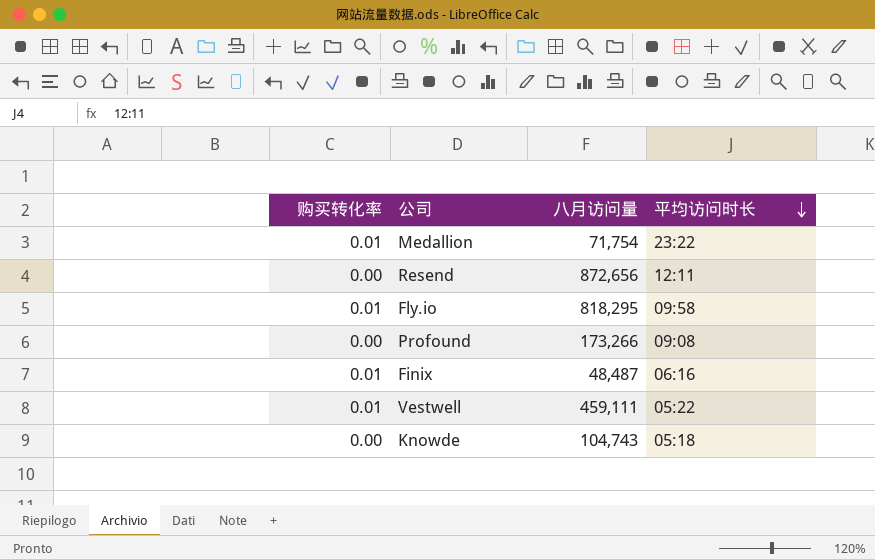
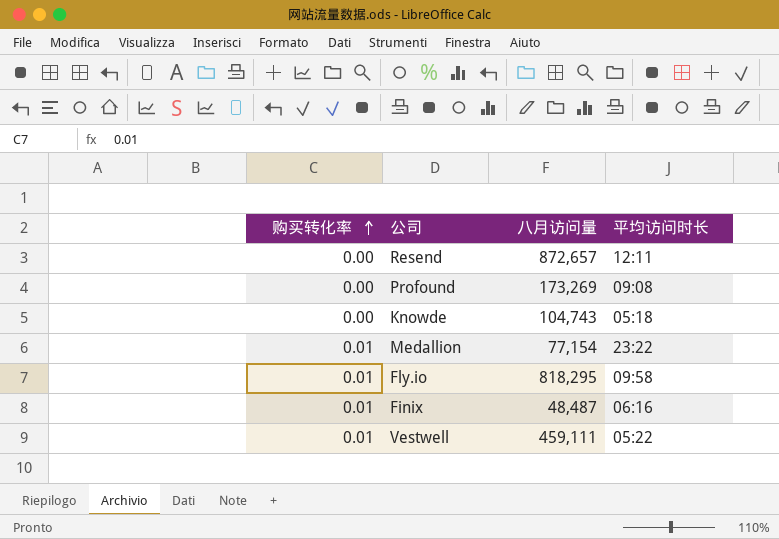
row order: 平均访问时长 descending -> 购买转化率 ascending
Resend | 八月访问量: 872,656 -> 872,657
Profound | 八月访问量: 173,266 -> 173,269
Medallion | 八月访问量: 71,754 -> 77,154

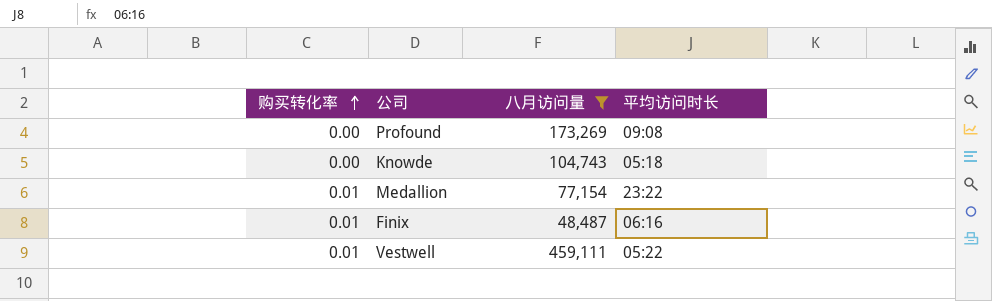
filter: none -> 八月访问量 <= 459,111

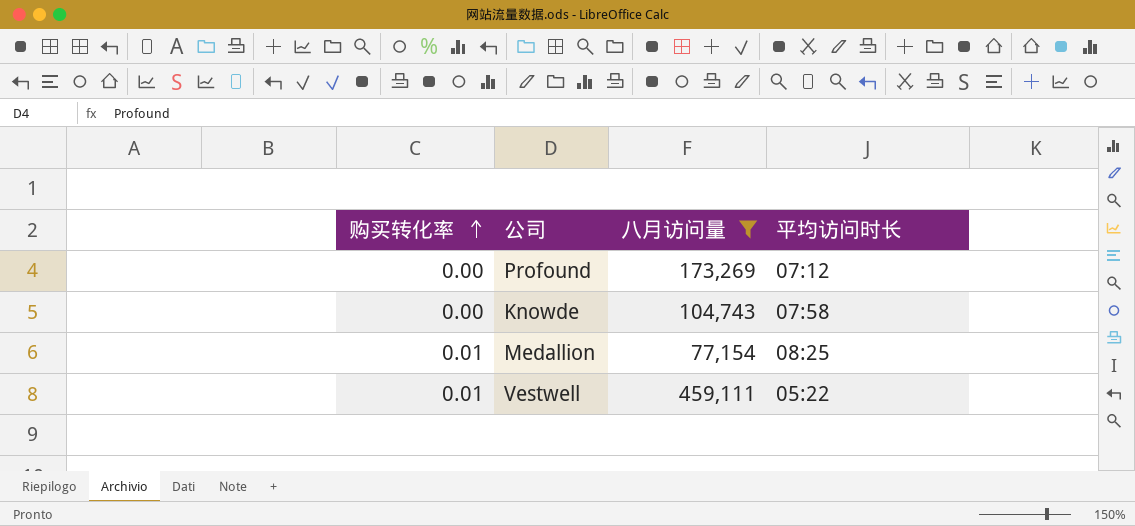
row Finix: 0.01 | 48,487 | 06:16 -> none
Profound | 平均访问时长: 09:08 -> 07:12
Knowde | 平均访问时长: 05:18 -> 07:58
Medallion | 平均访问时长: 23:22 -> 08:25

